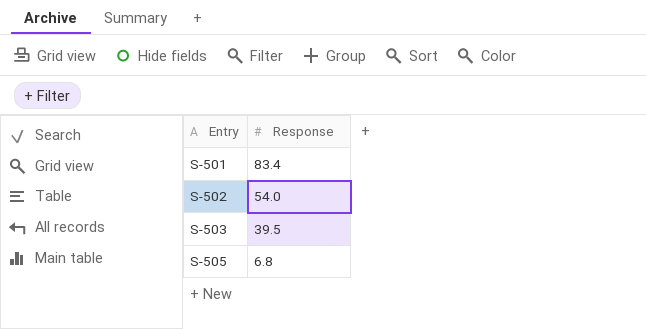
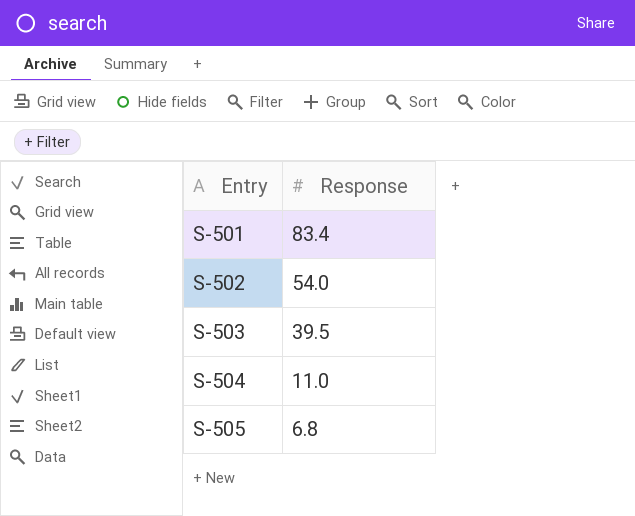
row S-504: none -> 11.0

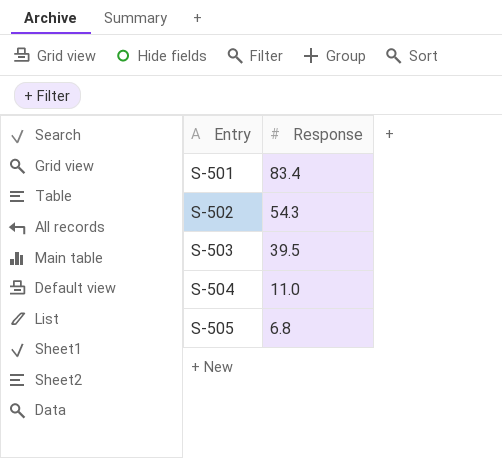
S-502 | Response: 54.0 -> 54.3

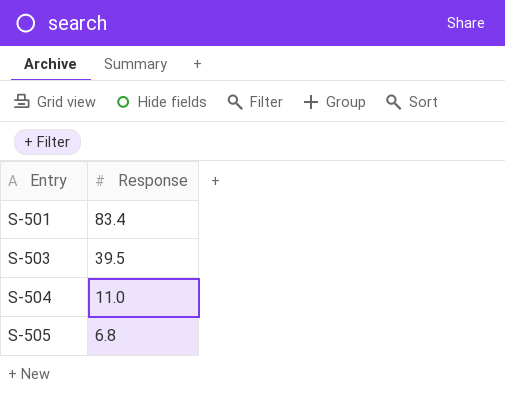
row S-502: 54.3 -> none

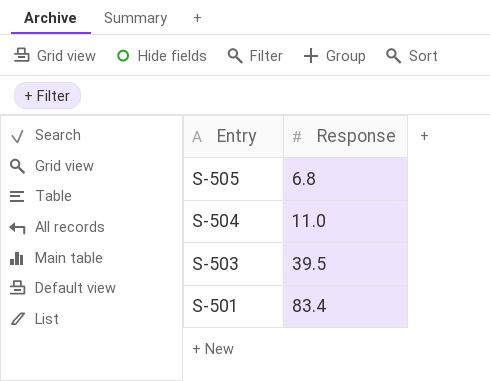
row order: Entry ascending -> Entry descending

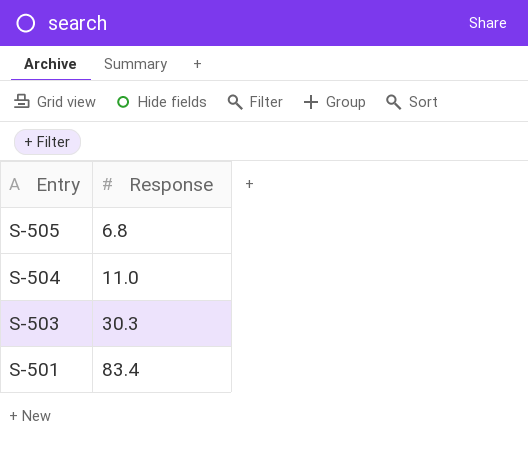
S-503 | Response: 39.5 -> 30.3

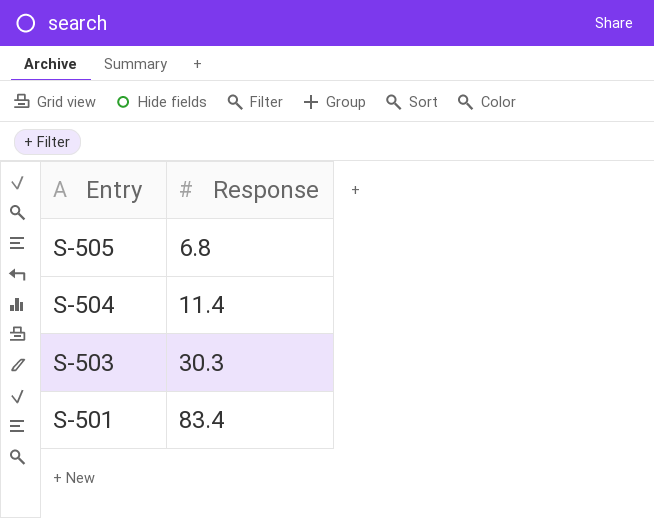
S-504 | Response: 11.0 -> 11.4

